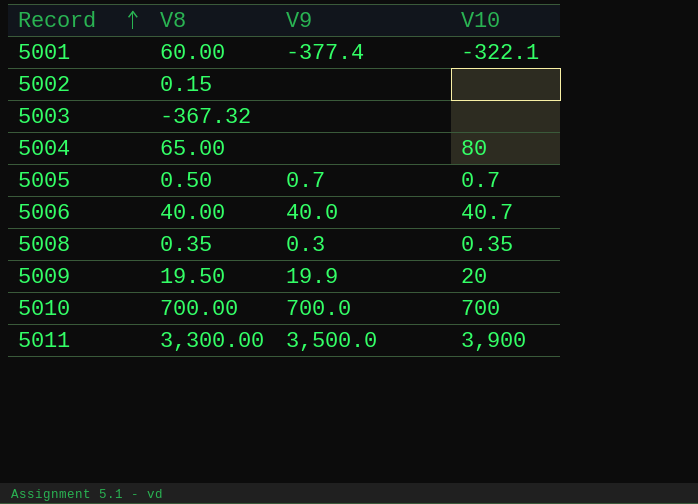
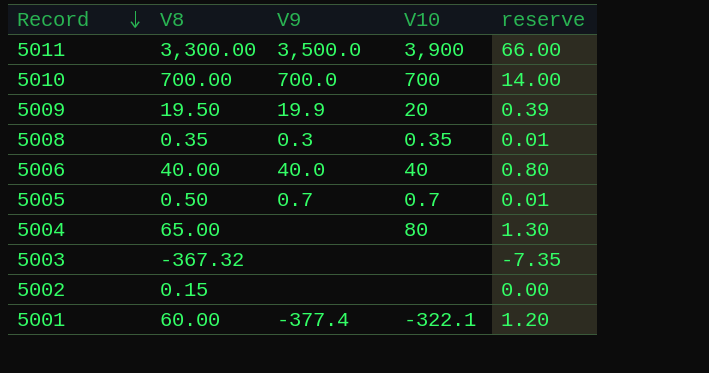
row order: Record ascending -> Record descending
column reserve | formula: none -> [V8] * 0.02
5006 | V10: 40.7 -> 40

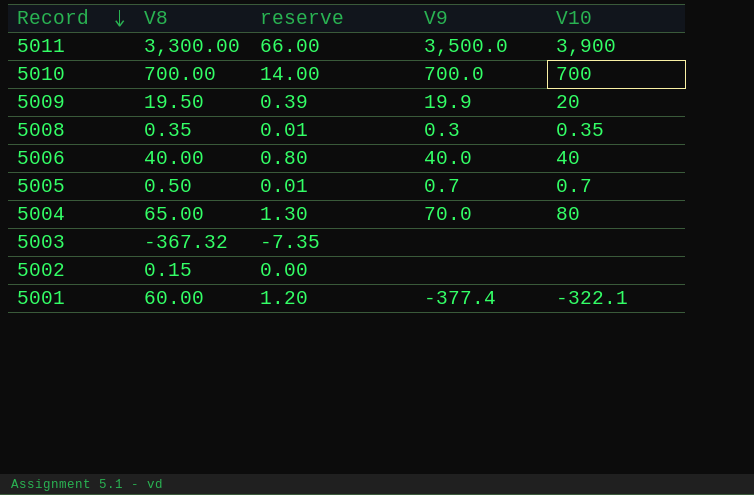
column reserve | position: 5 -> 3
5004 | V9: none -> 70.0

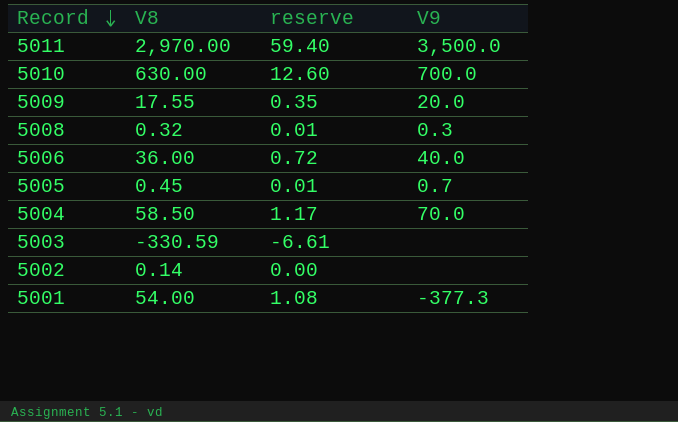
column V10 | position: 5 -> none
5011 | V8: 3,300.00 -> 2,970.00
5011 | reserve: 66.00 -> 59.40
5010 | V8: 700.00 -> 630.00
5010 | reserve: 14.00 -> 12.60
5009 | V8: 19.50 -> 17.55
5009 | reserve: 0.39 -> 0.35
5009 | V9: 19.9 -> 20.0
5008 | V8: 0.35 -> 0.32
5006 | V8: 40.00 -> 36.00
5006 | reserve: 0.80 -> 0.72
5005 | V8: 0.50 -> 0.45
5004 | V8: 65.00 -> 58.50
5004 | reserve: 1.30 -> 1.17
5003 | V8: -367.32 -> -330.59
5003 | reserve: -7.35 -> -6.61
5002 | V8: 0.15 -> 0.14
5001 | V8: 60.00 -> 54.00
5001 | reserve: 1.20 -> 1.08
5001 | V9: -377.4 -> -377.3

